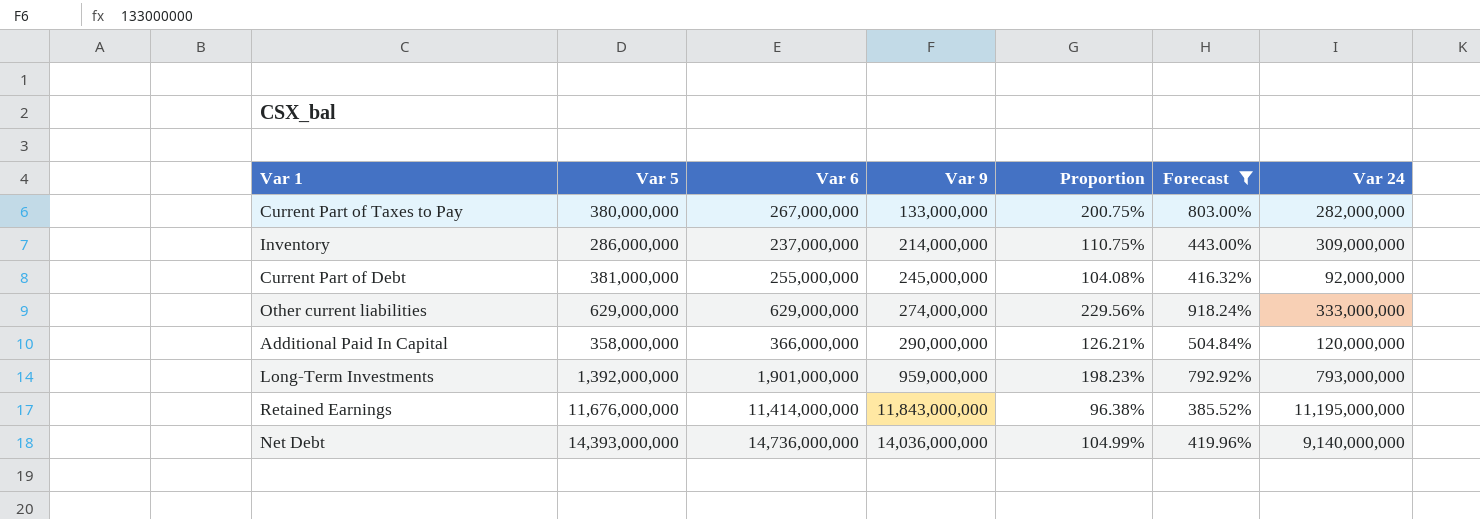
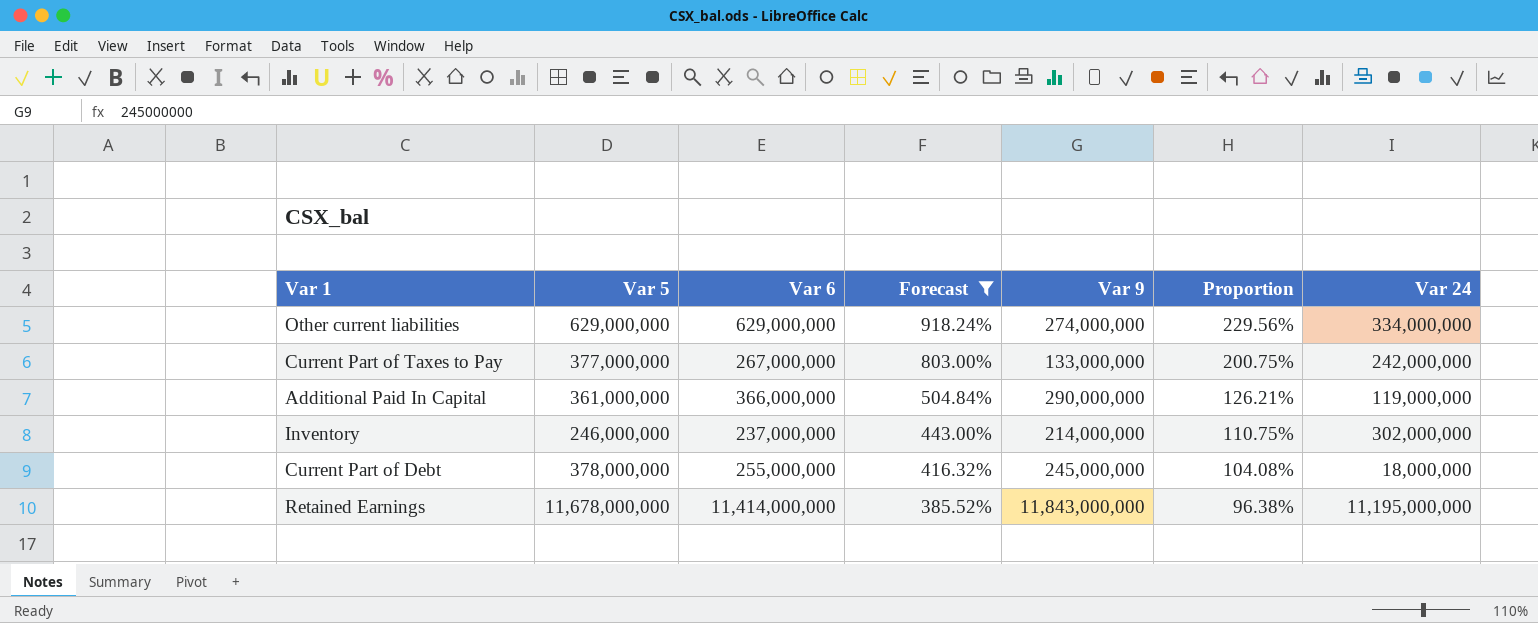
row order: Var 9 ascending -> Forecast descending
column Forecast | position: 6 -> 4
row Long-Term Investments: 1,392,000,000 | 1,901,000,000 | 959,000,000 | 198.23% | 792.92% | 793,000,000 -> none
row Net Debt: 14,393,000,000 | 14,736,000,000 | 14,036,000,000 | 104.99% | 419.96% | 9,140,000,000 -> none
Other current liabilities | Var 24: 333,000,000 -> 334,000,000
Current Part of Taxes to Pay | Var 5: 380,000,000 -> 377,000,000
Current Part of Taxes to Pay | Var 24: 282,000,000 -> 242,000,000
Additional Paid In Capital | Var 5: 358,000,000 -> 361,000,000
Additional Paid In Capital | Var 24: 120,000,000 -> 119,000,000
Inventory | Var 5: 286,000,000 -> 246,000,000
Inventory | Var 24: 309,000,000 -> 302,000,000
Current Part of Debt | Var 5: 381,000,000 -> 378,000,000
Current Part of Debt | Var 24: 92,000,000 -> 18,000,000
Retained Earnings | Var 5: 11,676,000,000 -> 11,678,000,000

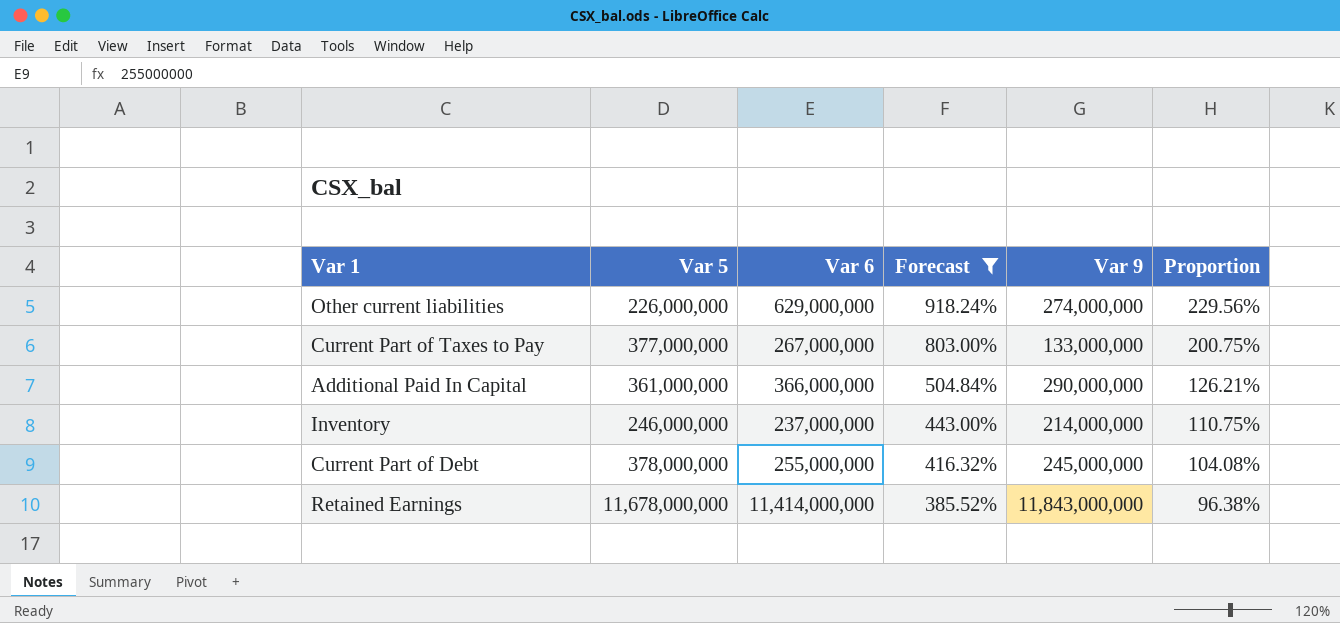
column Var 24 | position: 7 -> none
Other current liabilities | Var 5: 629,000,000 -> 226,000,000

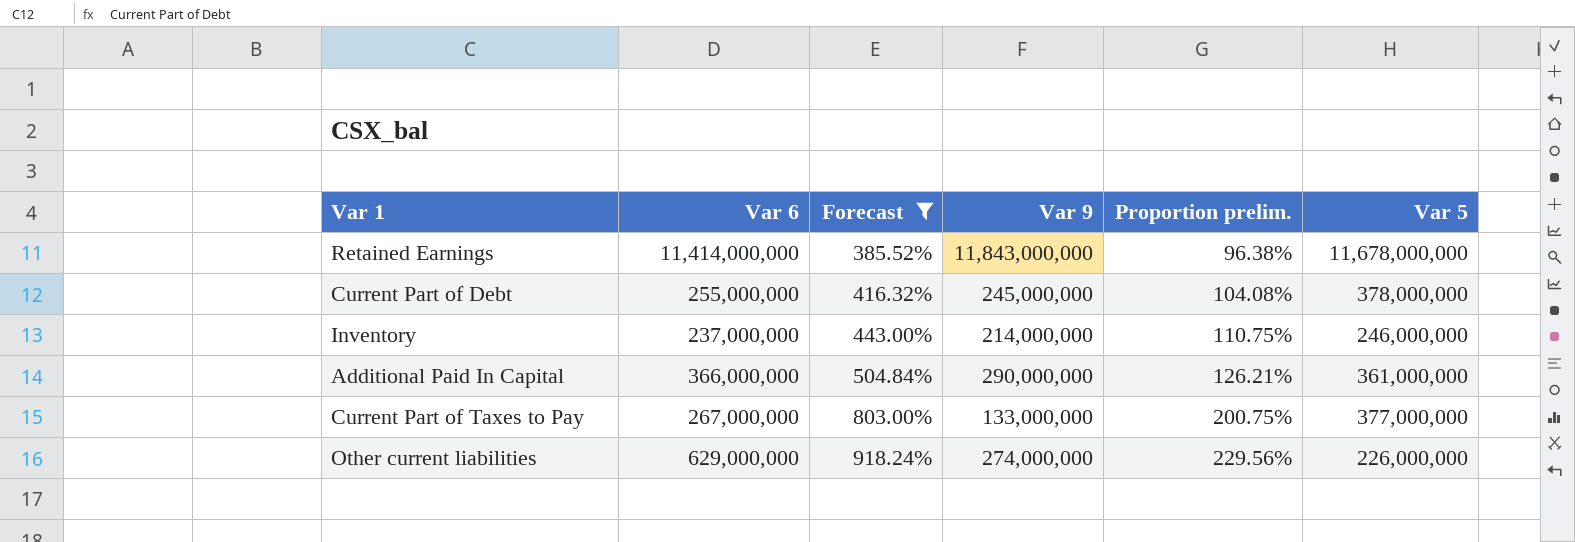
row order: Forecast descending -> Forecast ascending
column name: Proportion -> Proportion prelim.
column Var 5 | position: 2 -> 6

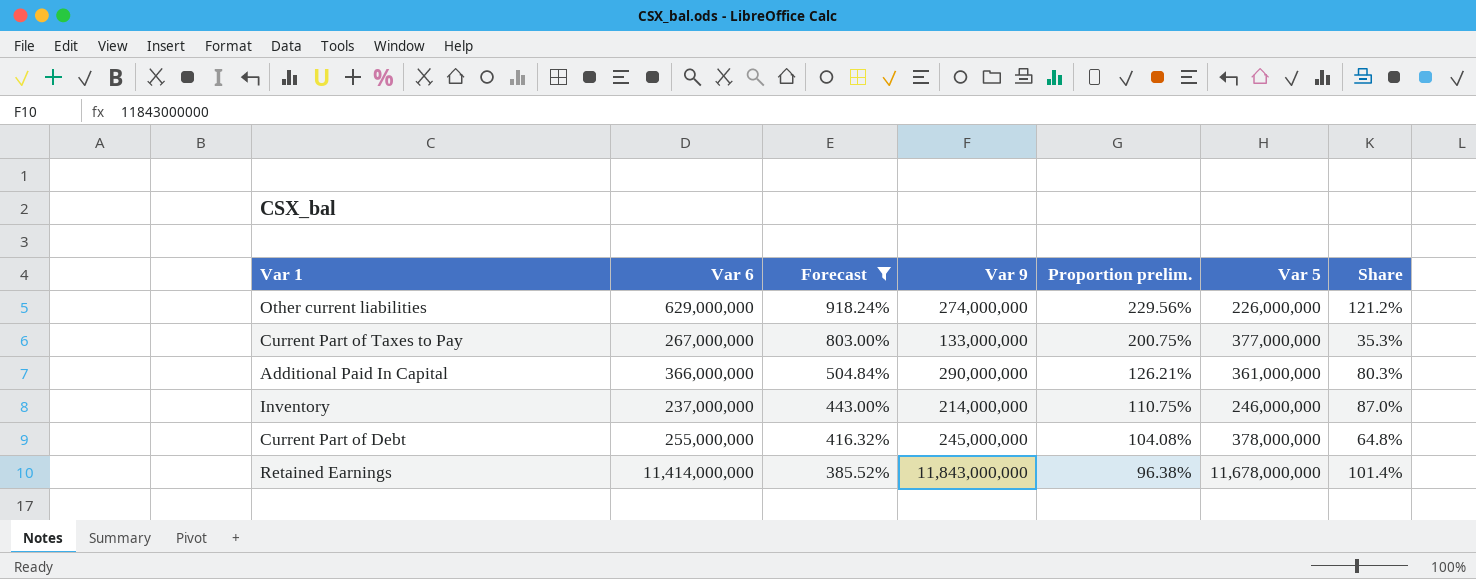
row order: Forecast ascending -> Forecast descending
column Share | formula: none -> [Var 9] / [Var 5]

